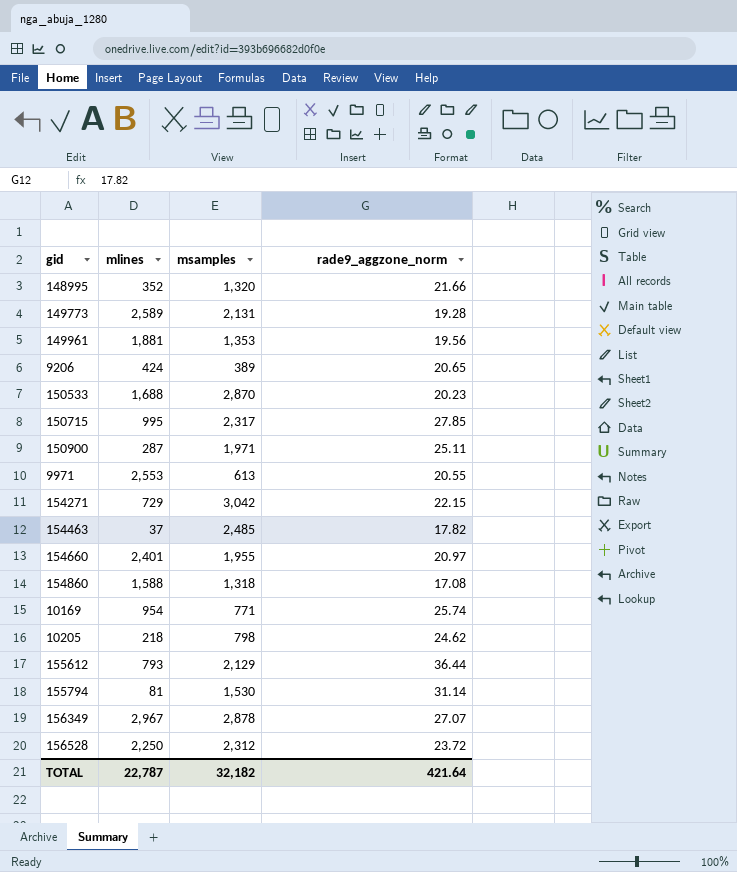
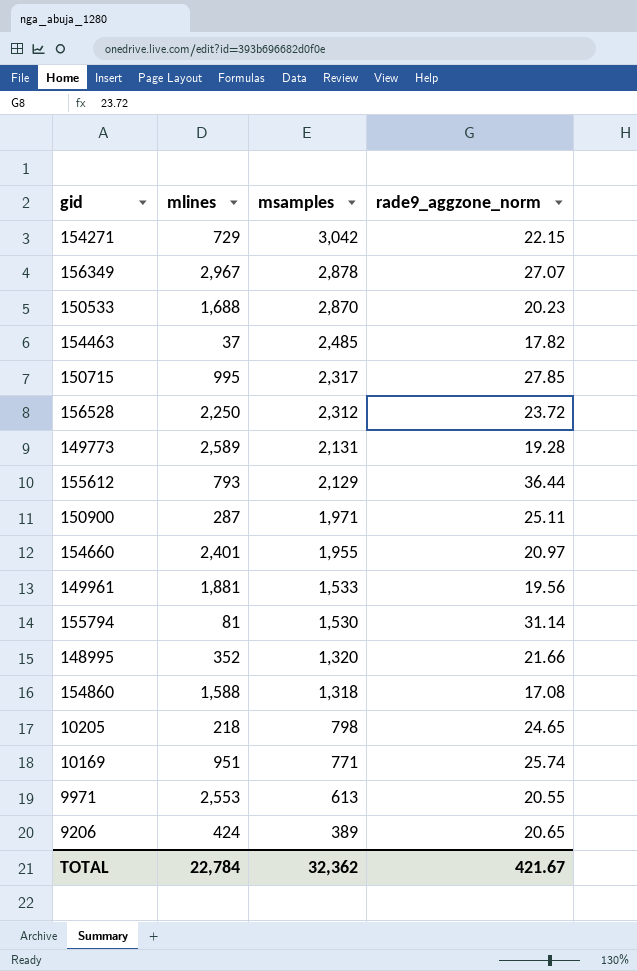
row order: none -> msamples descending
149961 | msamples: 1,353 -> 1,533
10205 | rade9_aggzone_norm: 24.62 -> 24.65
10169 | mlines: 954 -> 951
TOTAL | mlines: 22,787 -> 22,784
TOTAL | msamples: 32,182 -> 32,362
TOTAL | rade9_aggzone_norm: 421.64 -> 421.67

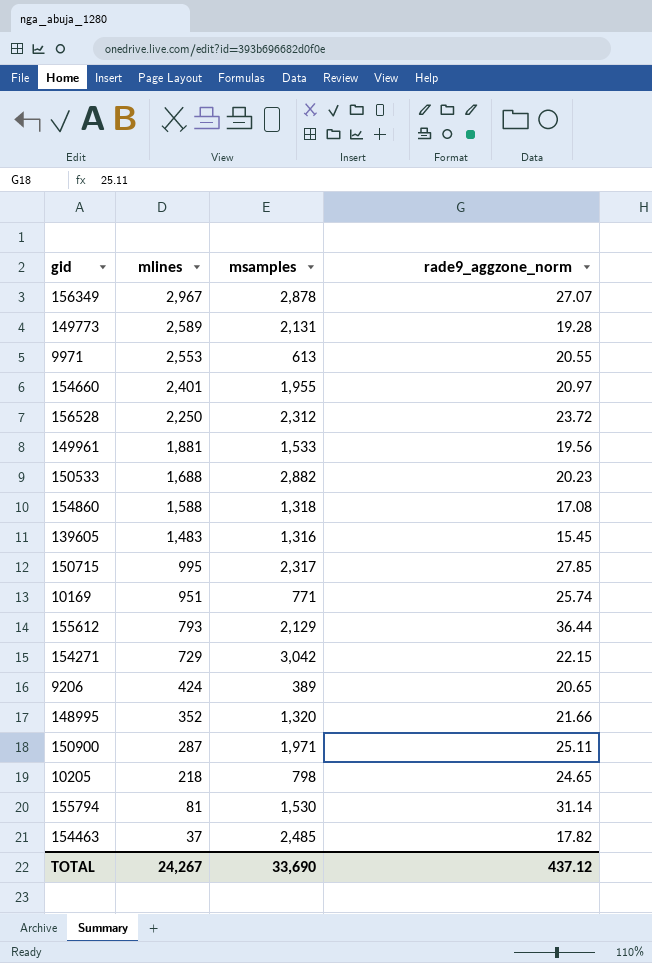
row order: msamples descending -> mlines descending
150533 | msamples: 2,870 -> 2,882
row 139605: none -> 1,483 | 1,316 | 15.45
TOTAL | mlines: 22,784 -> 24,267
TOTAL | msamples: 32,362 -> 33,690
TOTAL | rade9_aggzone_norm: 421.67 -> 437.12

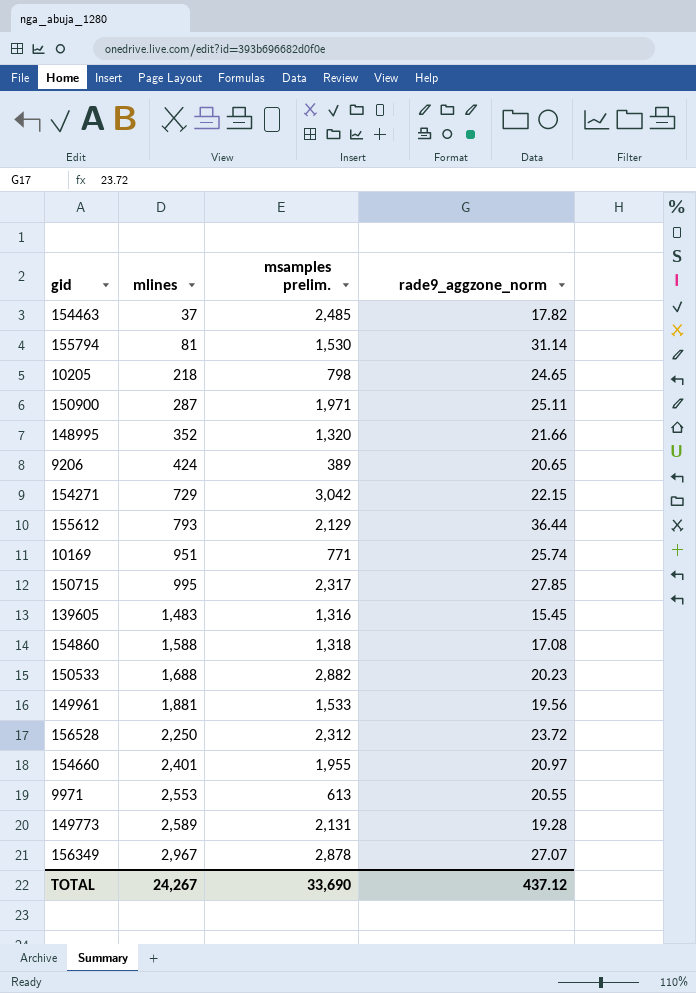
row order: mlines descending -> mlines ascending
column name: msamples -> msamples prelim.

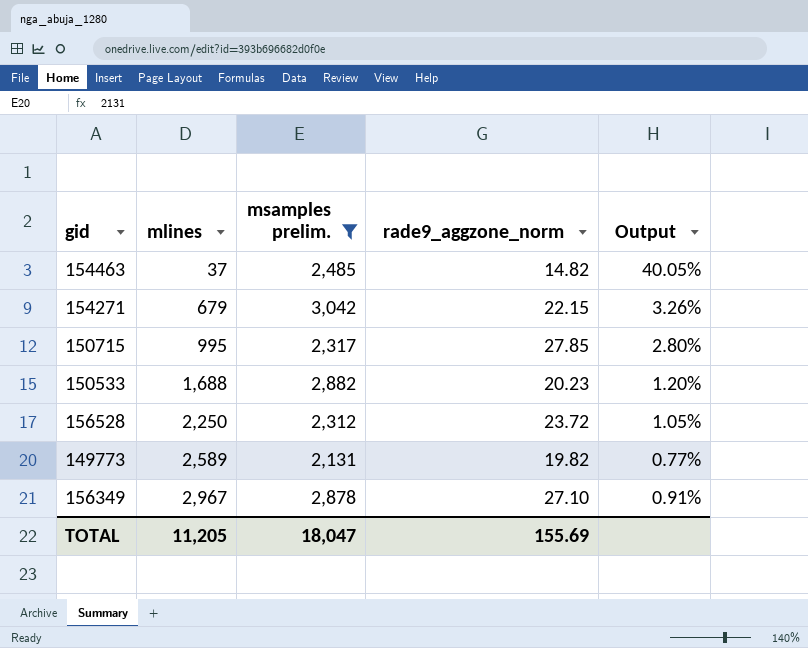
filter: none -> msamples prelim. >= 2,131
column Output | formula: none -> [rade9_aggzone_norm] / [mlines]
154463 | rade9_aggzone_norm: 17.82 -> 14.82
154271 | mlines: 729 -> 679
149773 | rade9_aggzone_norm: 19.28 -> 19.82
156349 | rade9_aggzone_norm: 27.07 -> 27.10
TOTAL | mlines: 24,267 -> 11,205
TOTAL | msamples prelim.: 33,690 -> 18,047
TOTAL | rade9_aggzone_norm: 437.12 -> 155.69

